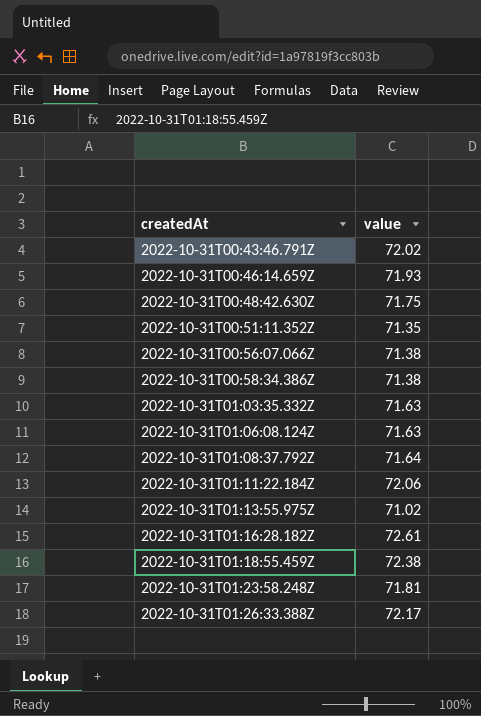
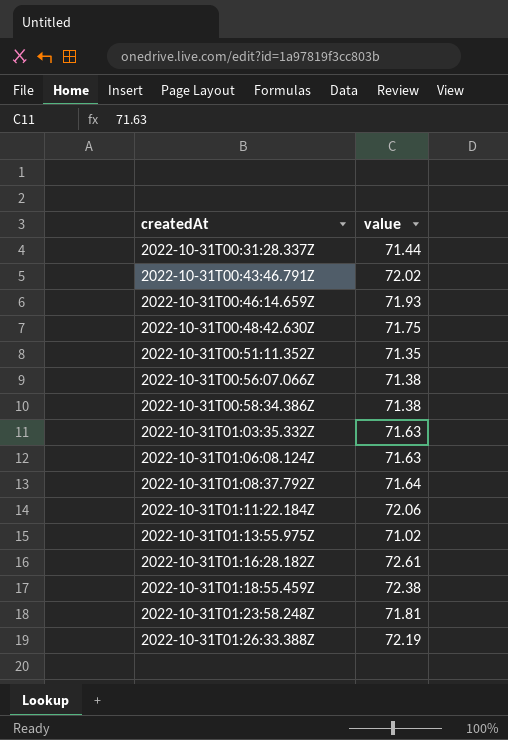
row 2022-10-31T00:31:28.337Z: none -> 71.44
2022-10-31T01:26:33.388Z | value: 72.17 -> 72.19

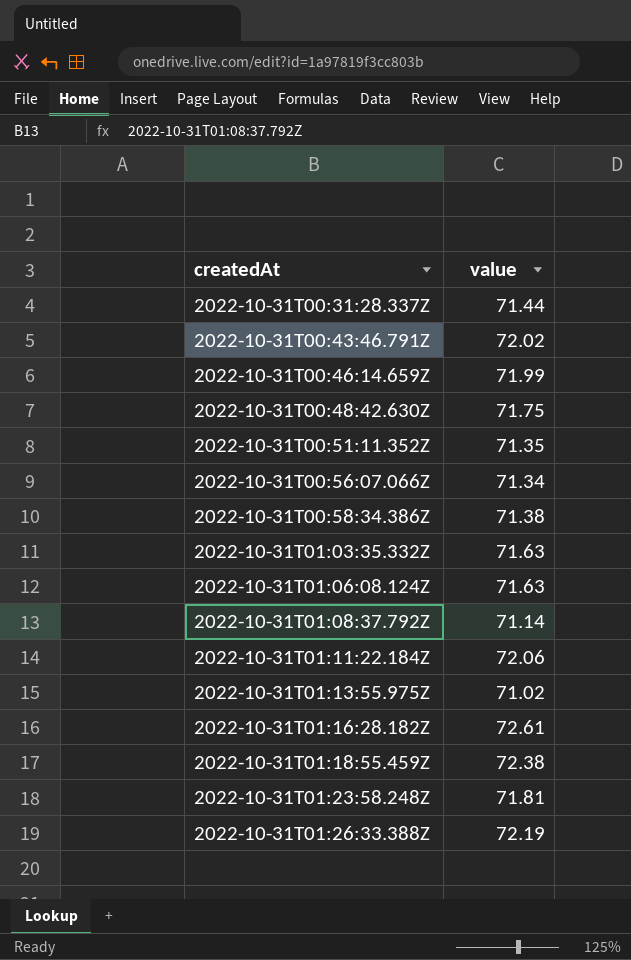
2022-10-31T00:46:14.659Z | value: 71.93 -> 71.99
2022-10-31T00:56:07.066Z | value: 71.38 -> 71.34
2022-10-31T01:08:37.792Z | value: 71.64 -> 71.14

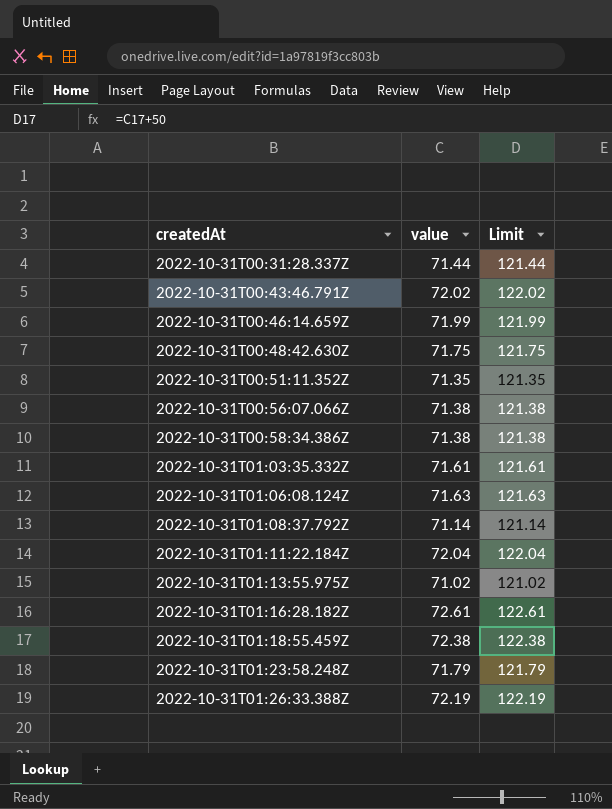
column Limit | formula: none -> [value] + 50
2022-10-31T00:56:07.066Z | value: 71.34 -> 71.38
2022-10-31T01:03:35.332Z | value: 71.63 -> 71.61
2022-10-31T01:11:22.184Z | value: 72.06 -> 72.04
2022-10-31T01:23:58.248Z | value: 71.81 -> 71.79

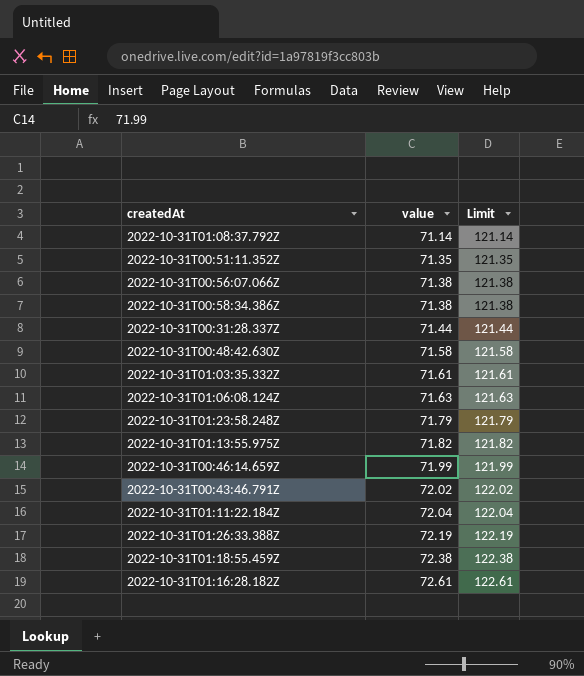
row order: createdAt ascending -> value ascending
2022-10-31T00:48:42.630Z | value: 71.75 -> 71.58
2022-10-31T00:48:42.630Z | Limit: 121.75 -> 121.58
2022-10-31T01:13:55.975Z | value: 71.02 -> 71.82
2022-10-31T01:13:55.975Z | Limit: 121.02 -> 121.82

